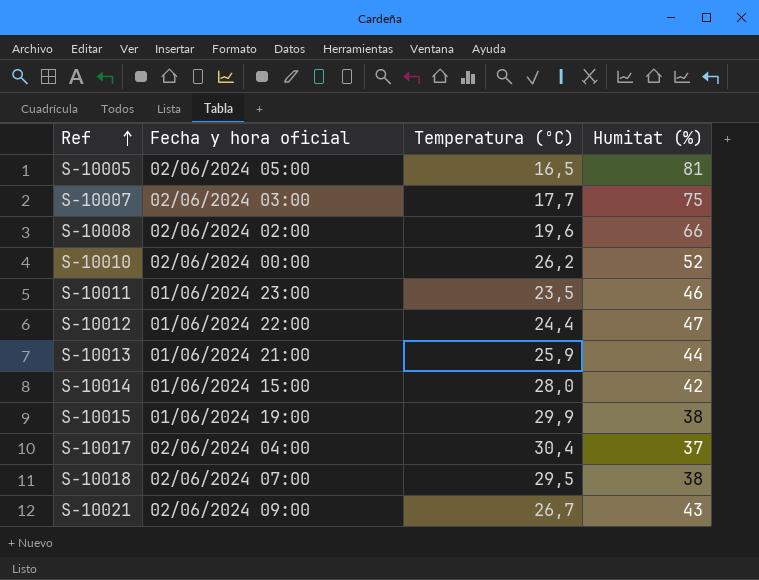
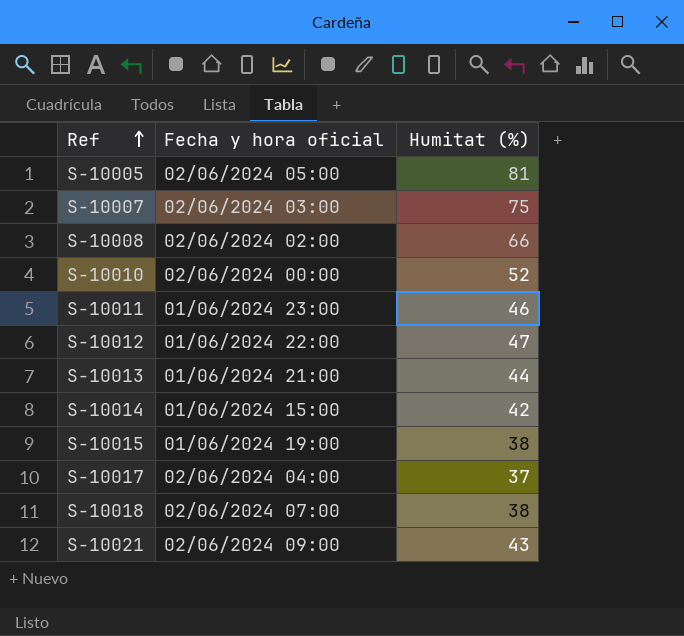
column Temperatura (ºC) | position: 3 -> none

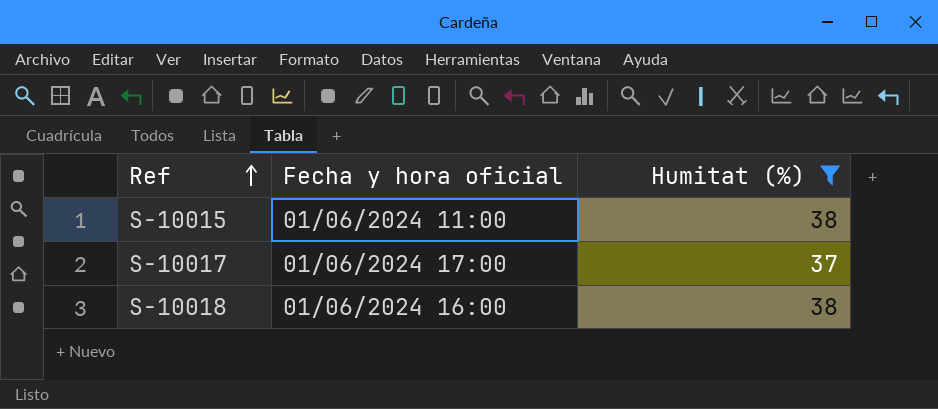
filter: none -> Humitat (%) <= 38
S-10015 | Fecha y hora oficial: 01/06/2024 19:00 -> 01/06/2024 11:00
S-10017 | Fecha y hora oficial: 02/06/2024 04:00 -> 01/06/2024 17:00
S-10018 | Fecha y hora oficial: 02/06/2024 07:00 -> 01/06/2024 16:00

